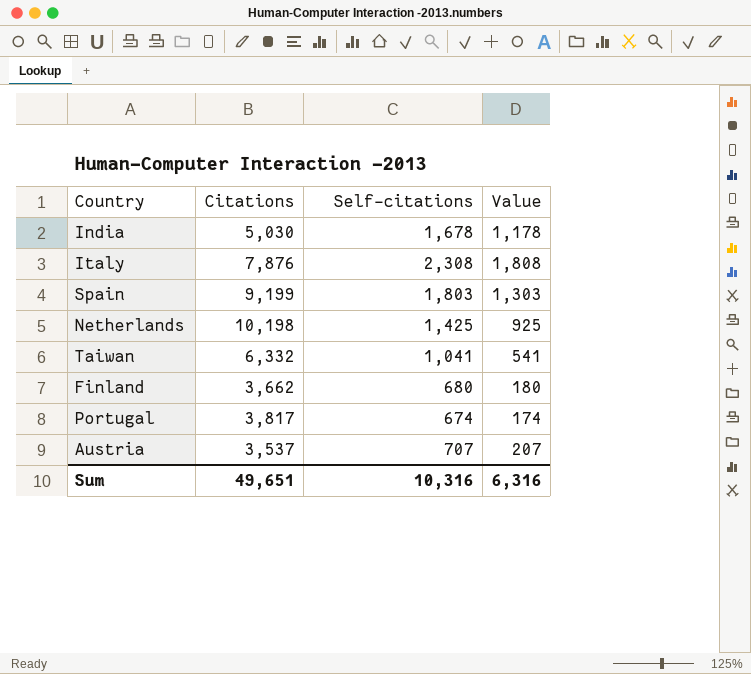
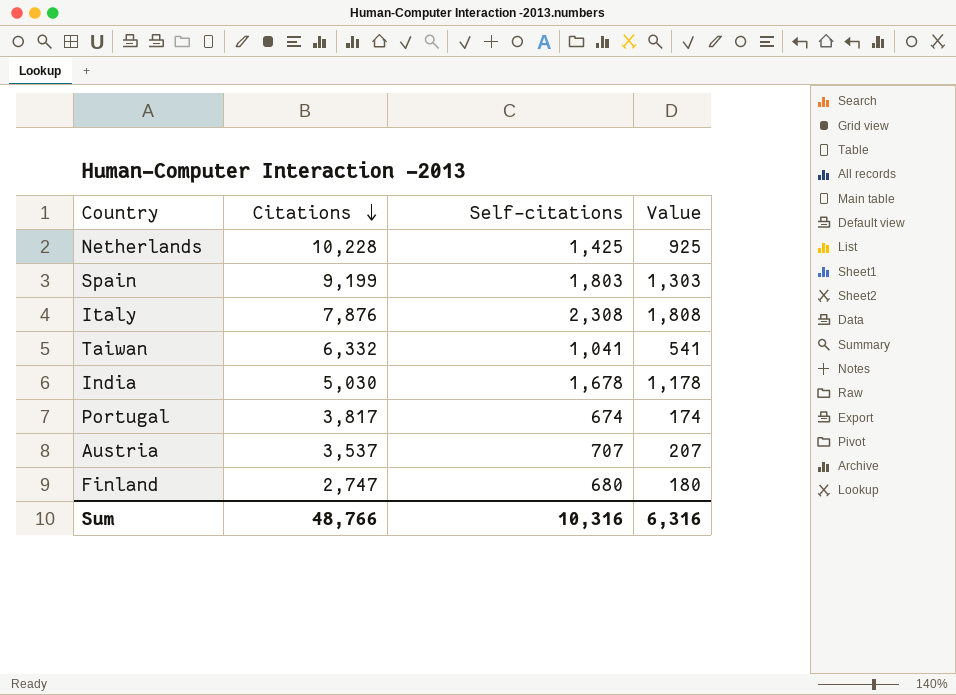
row order: none -> Citations descending
Netherlands | Citations: 10,198 -> 10,228
Finland | Citations: 3,662 -> 2,747
Sum | Citations: 49,651 -> 48,766

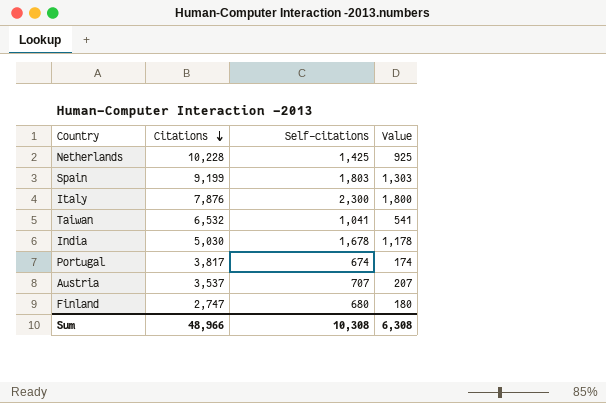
Italy | Self-citations: 2,308 -> 2,300
Italy | Value: 1,808 -> 1,800
Taiwan | Citations: 6,332 -> 6,532
Sum | Citations: 48,766 -> 48,966
Sum | Self-citations: 10,316 -> 10,308
Sum | Value: 6,316 -> 6,308

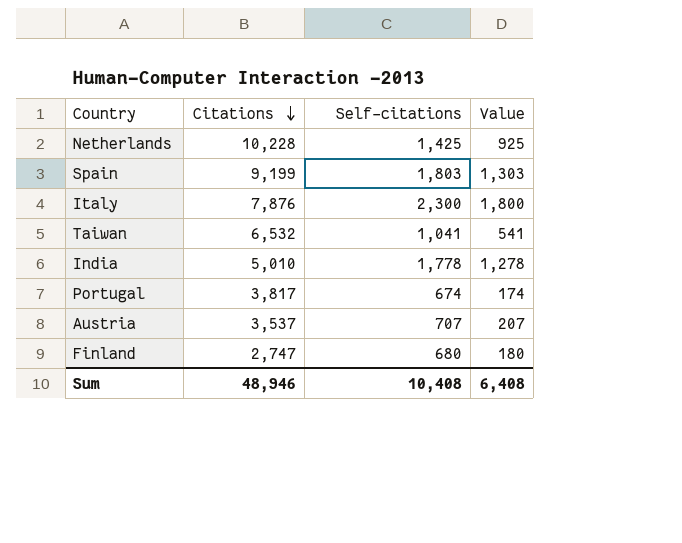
India | Citations: 5,030 -> 5,010
India | Self-citations: 1,678 -> 1,778
India | Value: 1,178 -> 1,278
Sum | Citations: 48,966 -> 48,946
Sum | Self-citations: 10,308 -> 10,408
Sum | Value: 6,308 -> 6,408

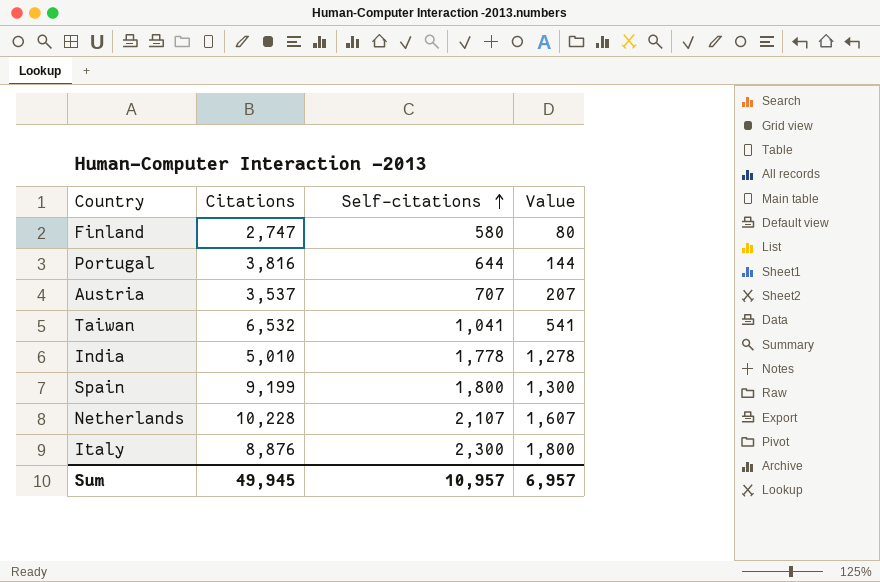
row order: Citations descending -> Self-citations ascending
Finland | Self-citations: 680 -> 580
Finland | Value: 180 -> 80
Portugal | Citations: 3,817 -> 3,816
Portugal | Self-citations: 674 -> 644
Portugal | Value: 174 -> 144
Spain | Self-citations: 1,803 -> 1,800
Spain | Value: 1,303 -> 1,300
Netherlands | Self-citations: 1,425 -> 2,107
Netherlands | Value: 925 -> 1,607
Italy | Citations: 7,876 -> 8,876
Sum | Citations: 48,946 -> 49,945
Sum | Self-citations: 10,408 -> 10,957
Sum | Value: 6,408 -> 6,957

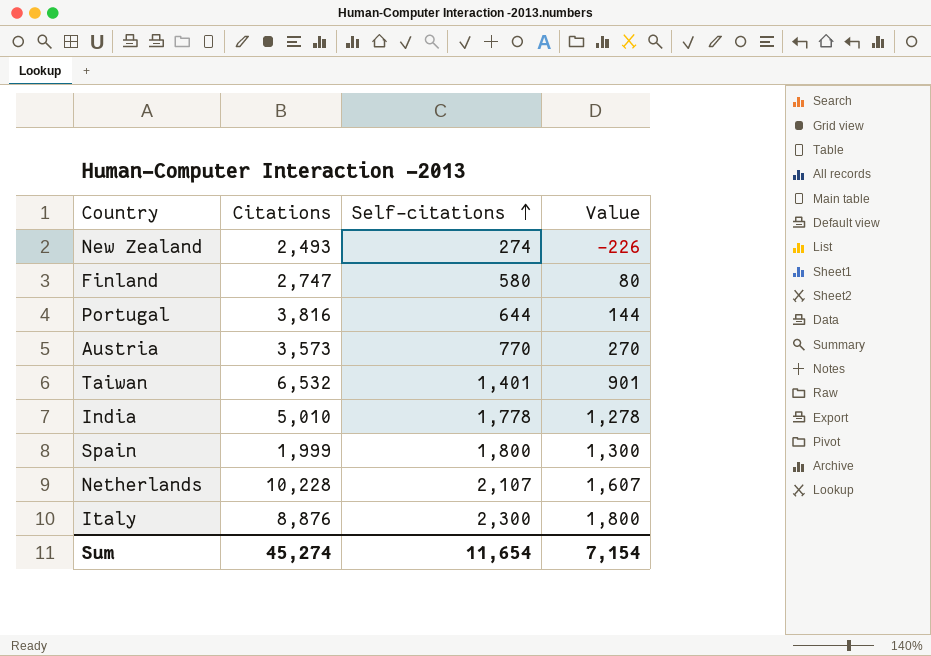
row New Zealand: none -> 2,493 | 274 | -226
Austria | Citations: 3,537 -> 3,573
Austria | Self-citations: 707 -> 770
Austria | Value: 207 -> 270
Taiwan | Self-citations: 1,041 -> 1,401
Taiwan | Value: 541 -> 901
Spain | Citations: 9,199 -> 1,999
Sum | Citations: 49,945 -> 45,274
Sum | Self-citations: 10,957 -> 11,654
Sum | Value: 6,957 -> 7,154

